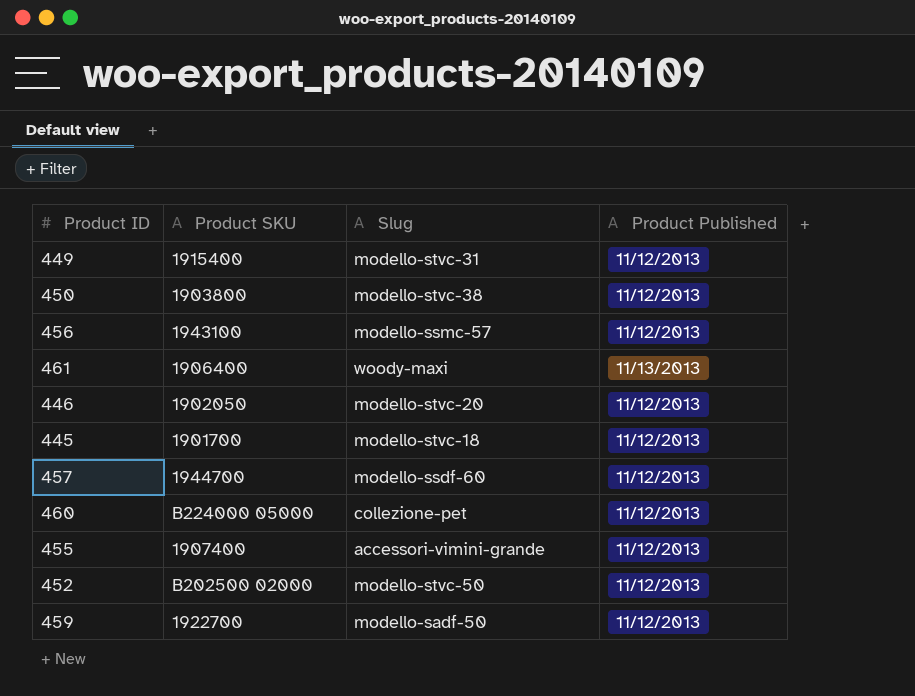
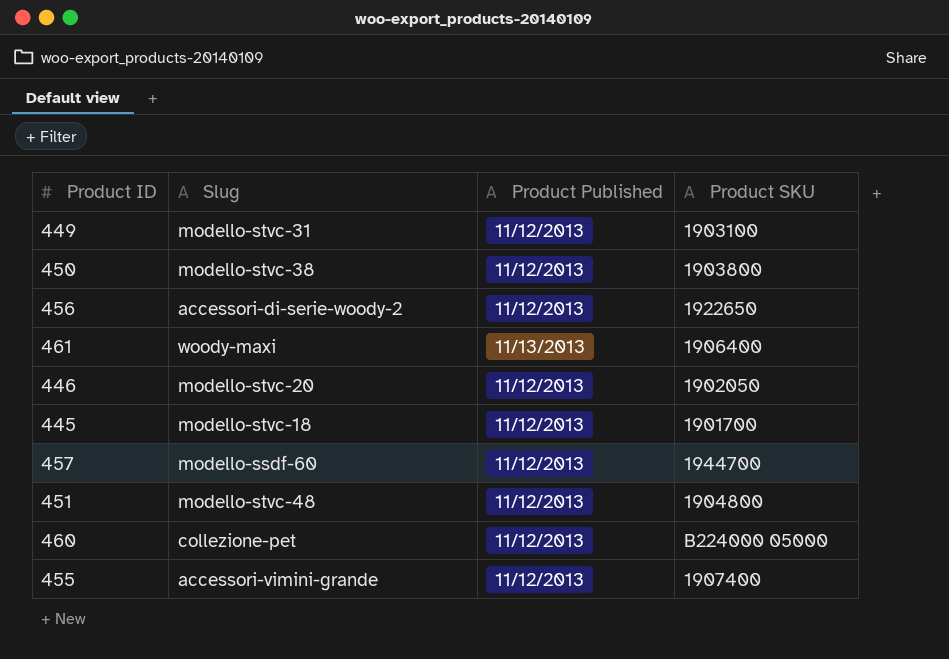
column Product SKU | position: 2 -> 4
row 452: B202500 02000 | modello-stvc-50 | 11/12/2013 -> none
row 459: 1922700 | modello-sadf-50 | 11/12/2013 -> none
449 | Product SKU: 1915400 -> 1903100
456 | Slug: modello-ssmc-57 -> accessori-di-serie-woody-2
456 | Product SKU: 1943100 -> 1922650
row 451: none -> modello-stvc-48 | 11/12/2013 | 1904800

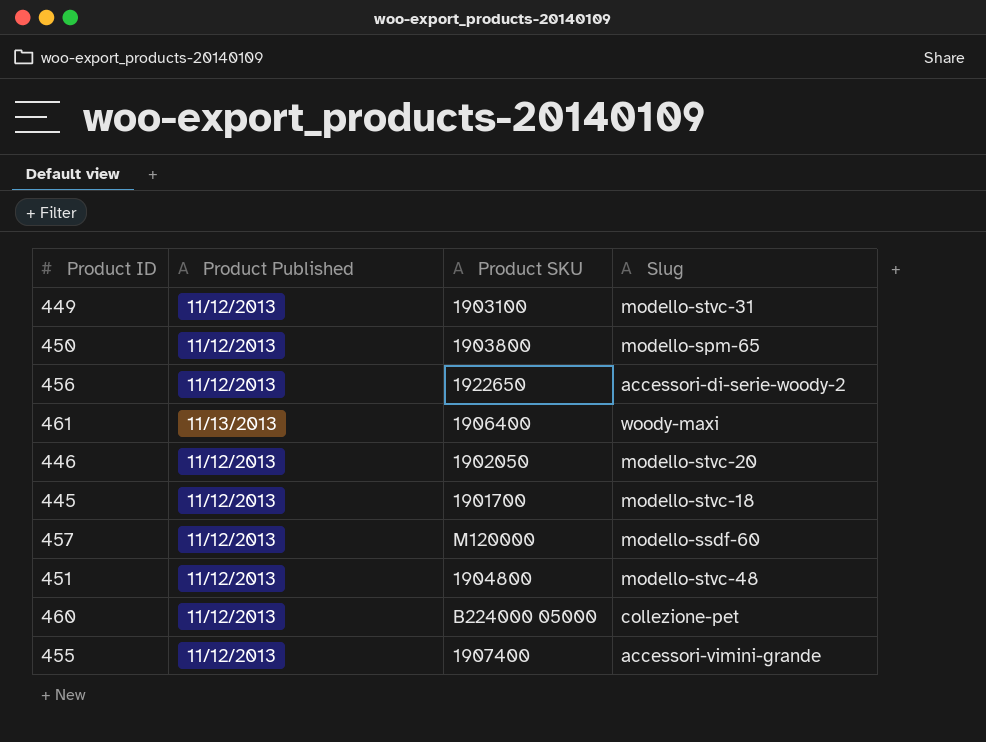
column Slug | position: 2 -> 4
450 | Slug: modello-stvc-38 -> modello-spm-65
457 | Product SKU: 1944700 -> M120000

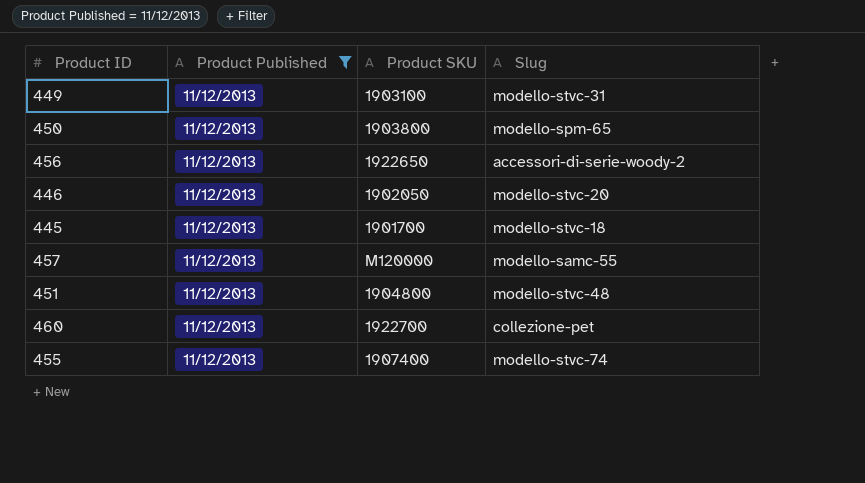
filter: none -> Product Published = 11/12/2013
457 | Slug: modello-ssdf-60 -> modello-samc-55
460 | Product SKU: B224000 05000 -> 1922700
455 | Slug: accessori-vimini-grande -> modello-stvc-74

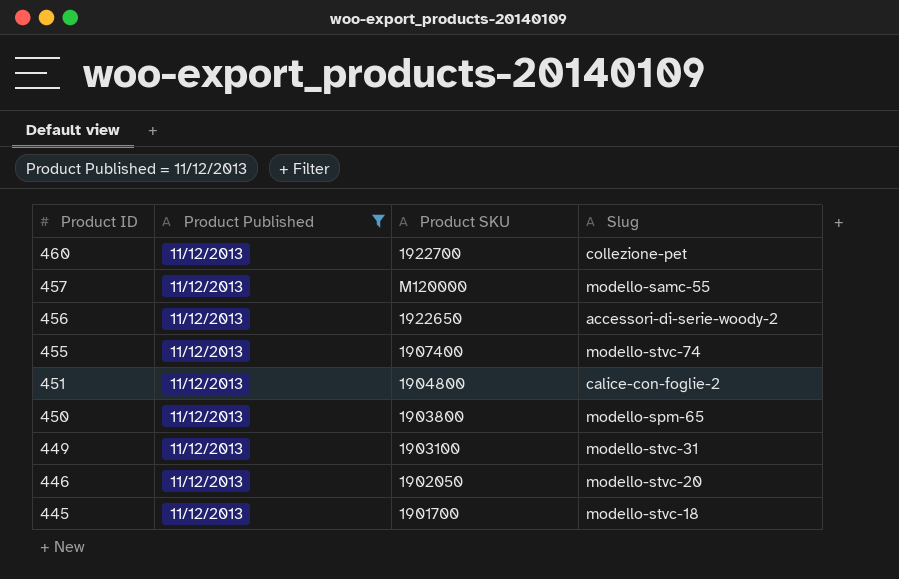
row order: none -> Product ID descending
451 | Slug: modello-stvc-48 -> calice-con-foglie-2

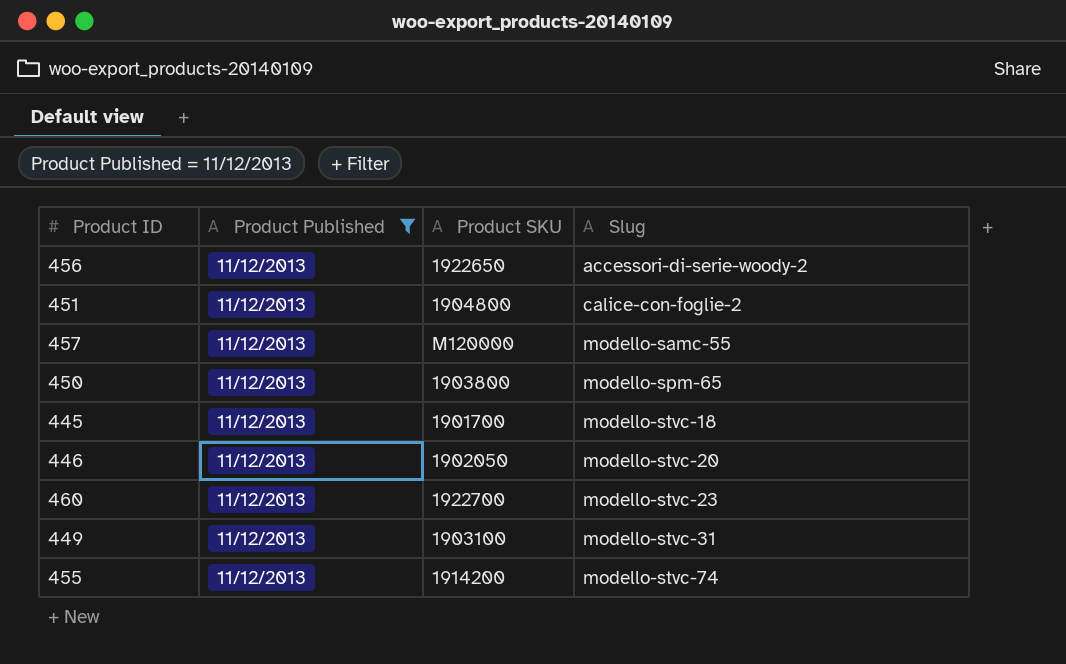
row order: Product ID descending -> Slug ascending
460 | Slug: collezione-pet -> modello-stvc-23
455 | Product SKU: 1907400 -> 1914200

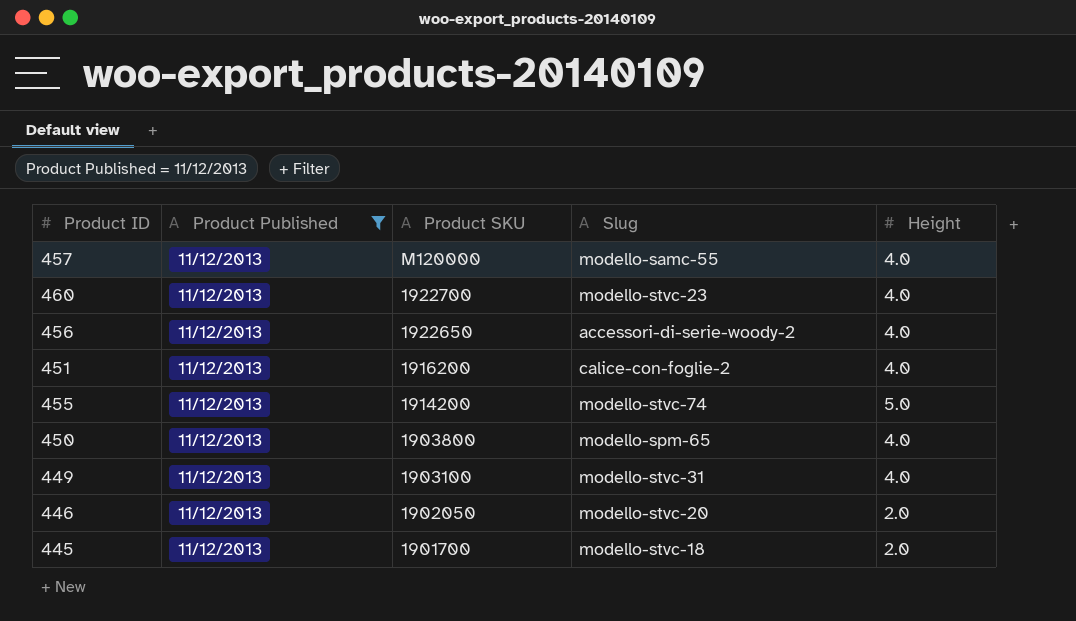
row order: Slug ascending -> Product SKU descending
column Height | position: none -> 5
451 | Product SKU: 1904800 -> 1916200

